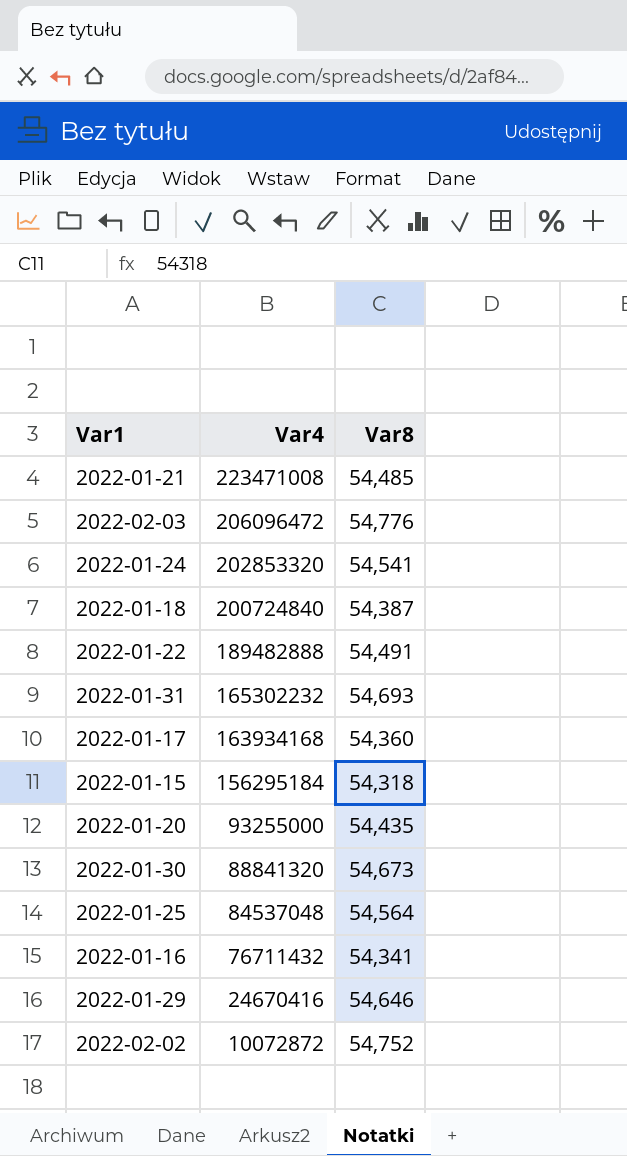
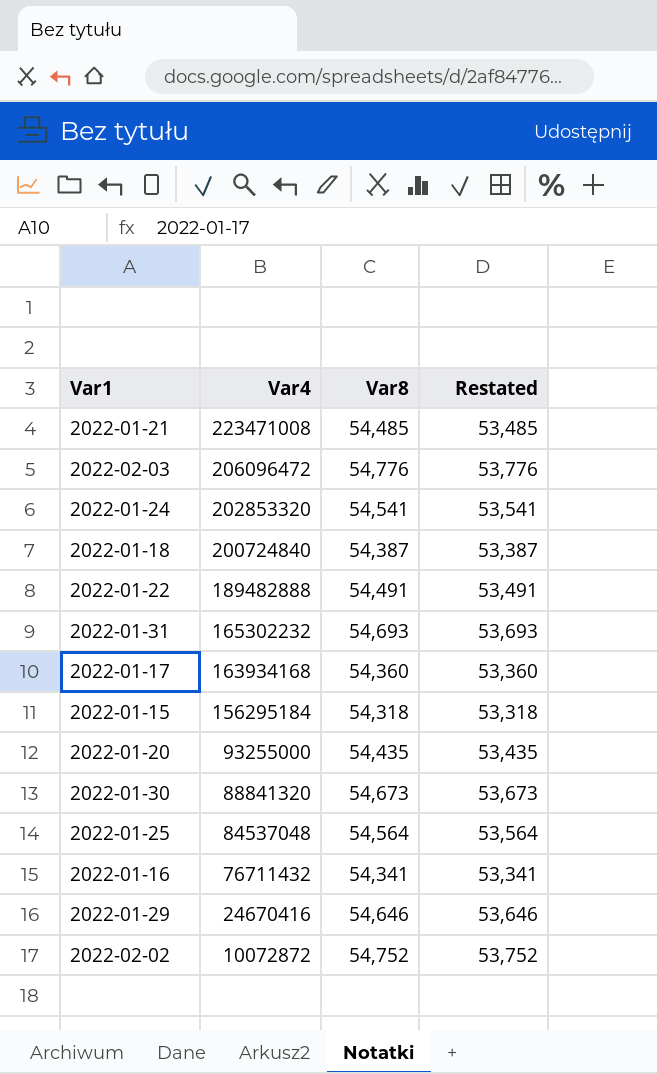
column Restated | formula: none -> [Var8] - 1000

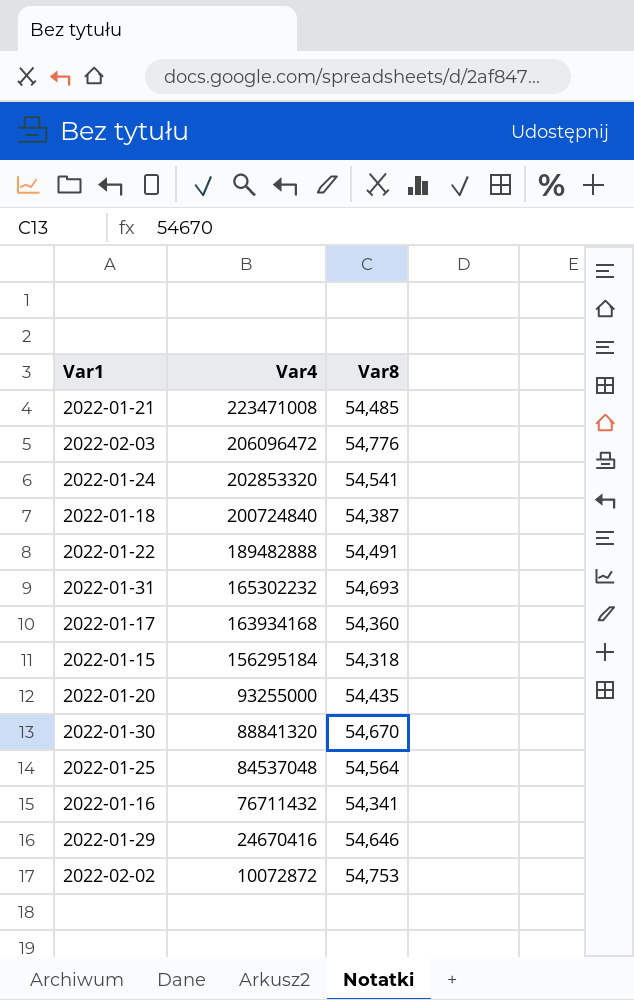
column Restated | formula: [Var8] - 1000 -> none
2022-01-30 | Var8: 54,673 -> 54,670
2022-02-02 | Var8: 54,752 -> 54,753

